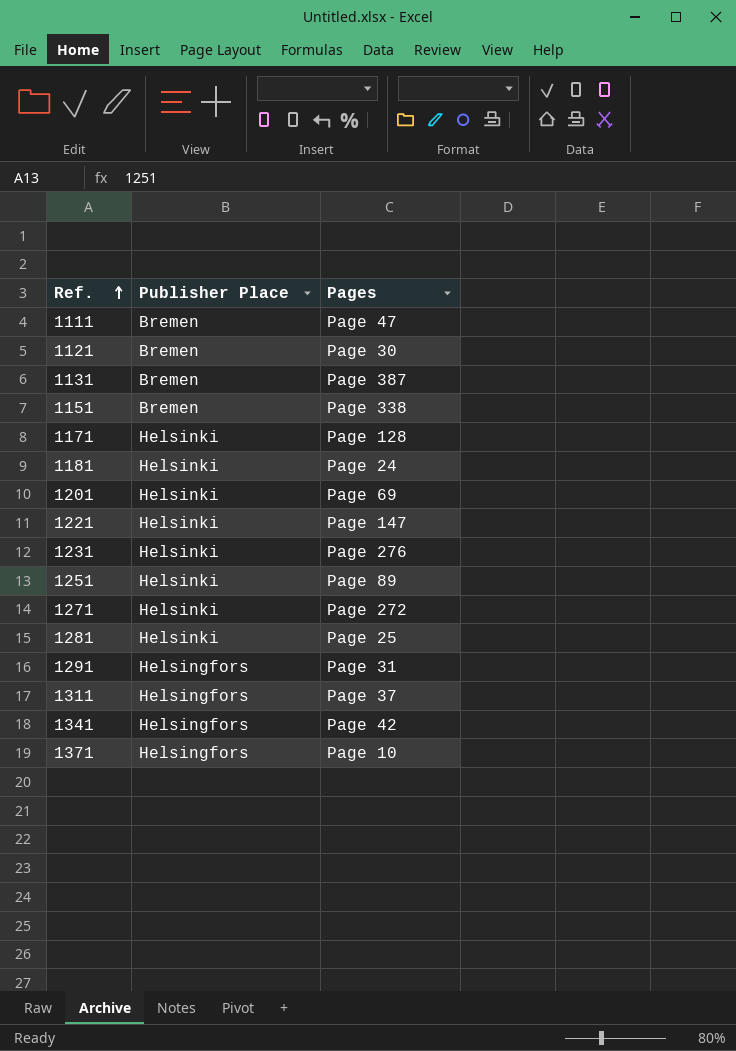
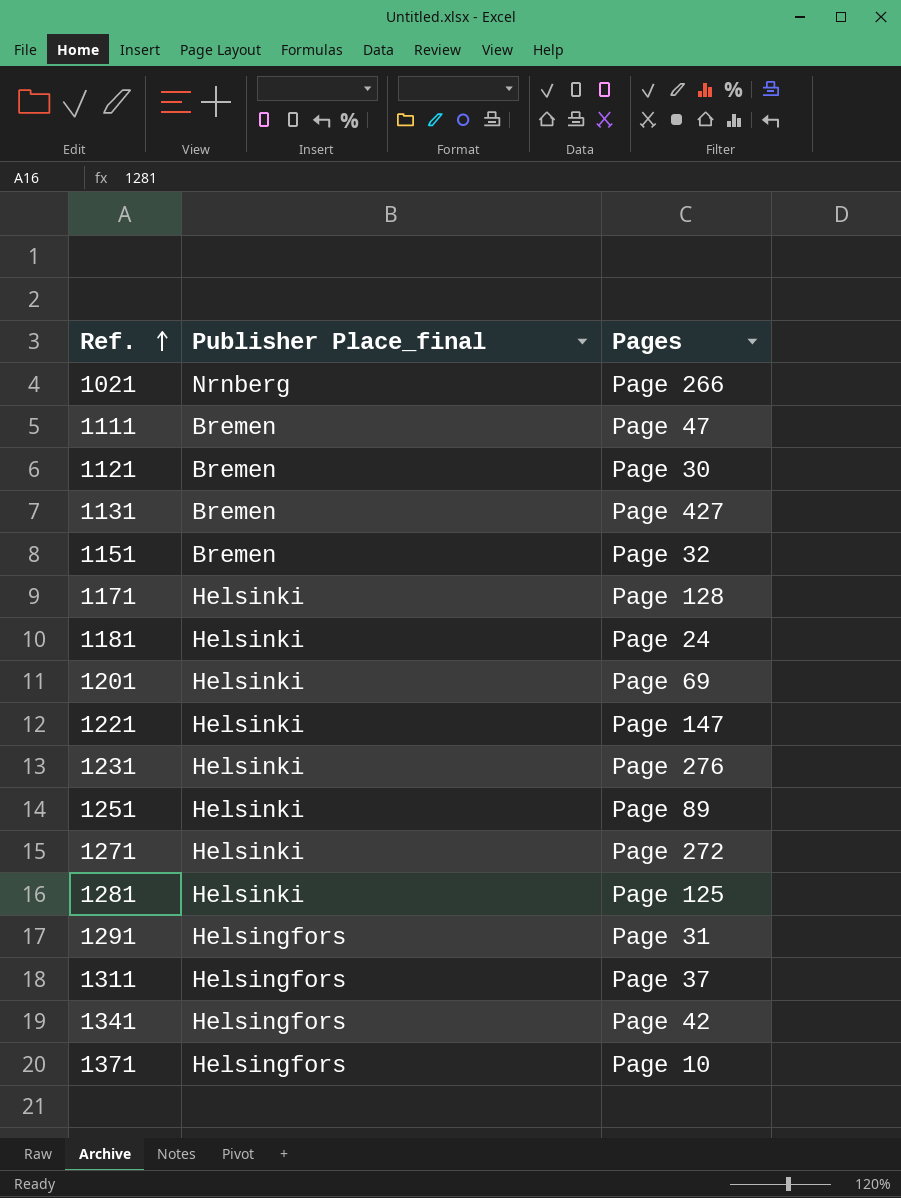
column name: Publisher Place -> Publisher Place_final
row 1021: none -> Nrnberg | Page 266
1131 | Pages: Page 387 -> Page 427
1151 | Pages: Page 338 -> Page 32
1281 | Pages: Page 25 -> Page 125

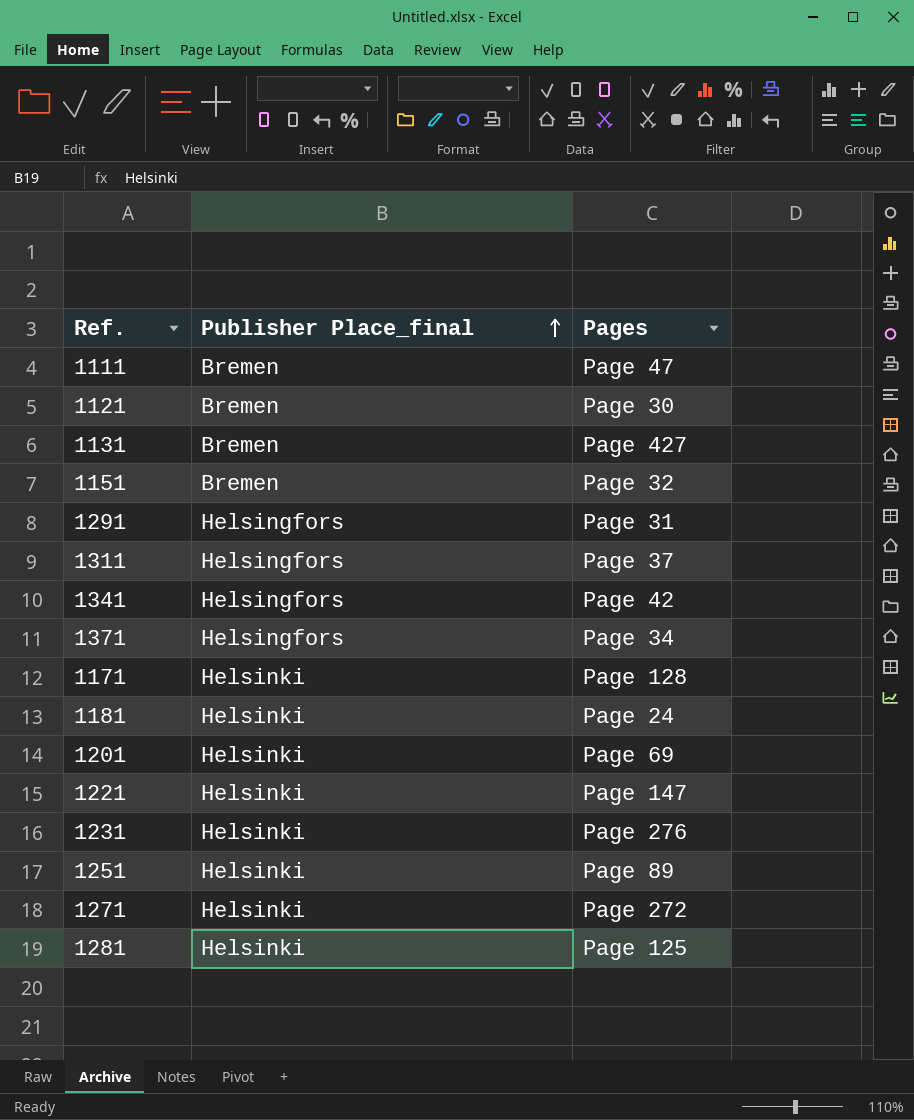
row order: Ref. ascending -> Publisher Place_final ascending
row 1021: Nrnberg | Page 266 -> none
1371 | Pages: Page 10 -> Page 34

